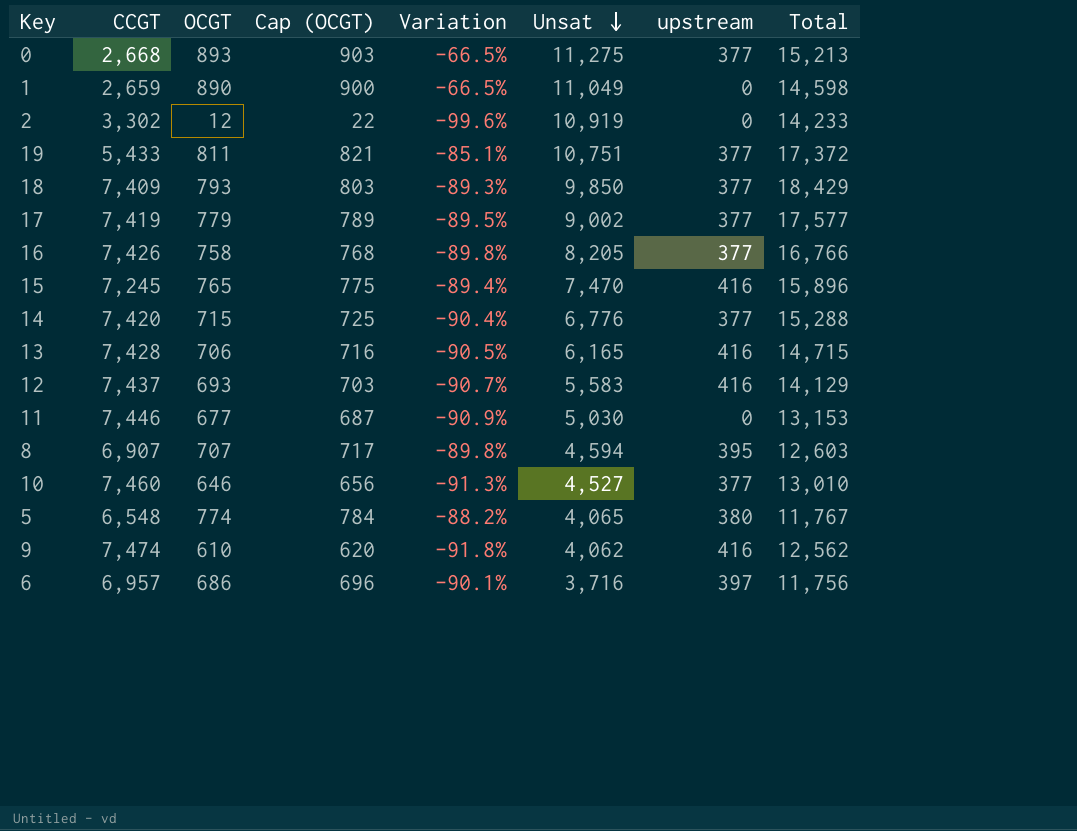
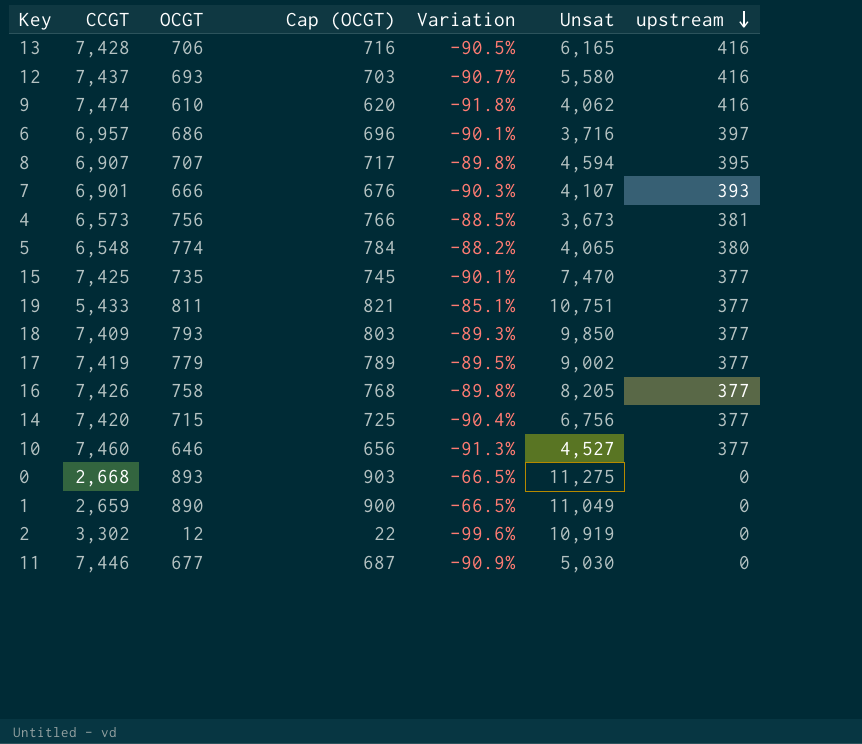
row order: Unsat descending -> upstream descending
column Total | formula: [CCGT] + [OCGT] + [Unsat] + [upstream] -> none
12 | Unsat: 5,583 -> 5,580
row 7: none -> 6,901 | 666 | 676 | -90.3% | 4,107 | 393
row 4: none -> 6,573 | 756 | 766 | -88.5% | 3,673 | 381
15 | CCGT: 7,245 -> 7,425
15 | OCGT: 765 -> 735
15 | Cap (OCGT): 775 -> 745
15 | Variation: -89.4% -> -90.1%
15 | upstream: 416 -> 377
14 | Unsat: 6,776 -> 6,756
0 | upstream: 377 -> 0

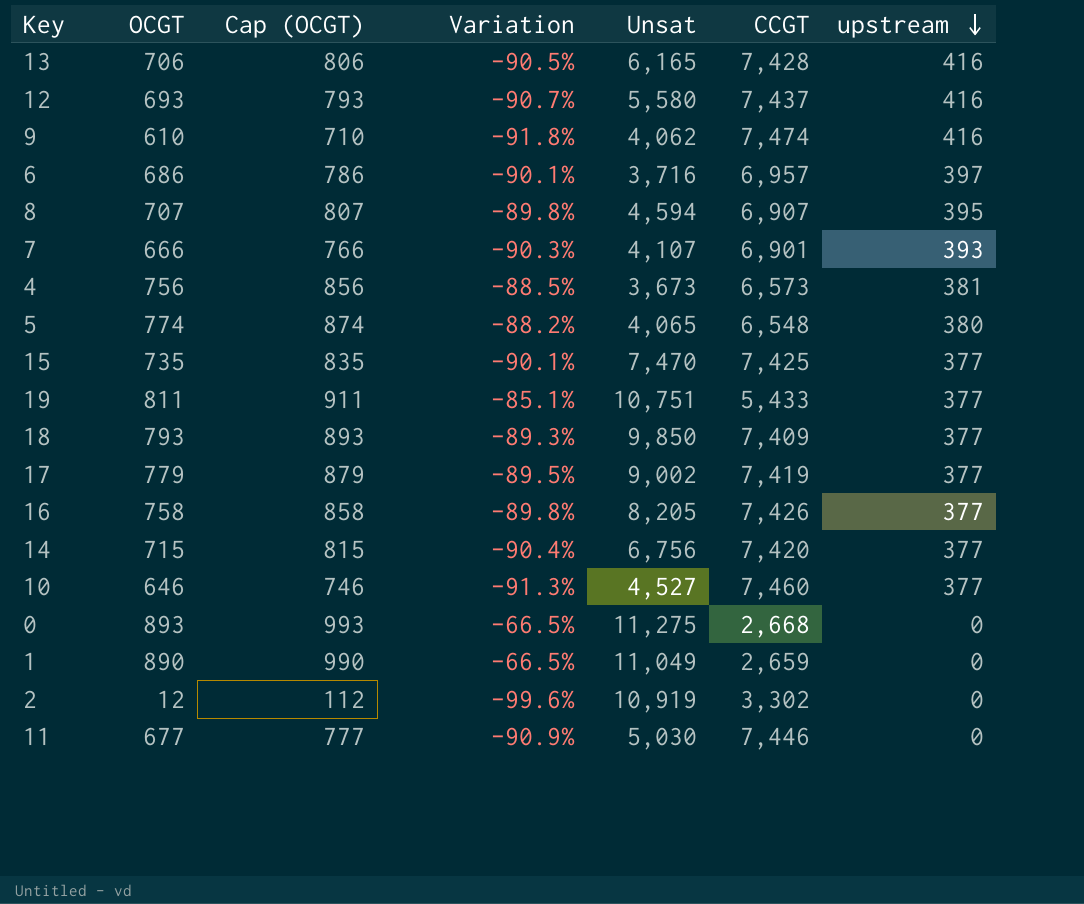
column Cap (OCGT) | formula: [OCGT] + 10 -> [OCGT] + 100
column CCGT | position: 2 -> 6

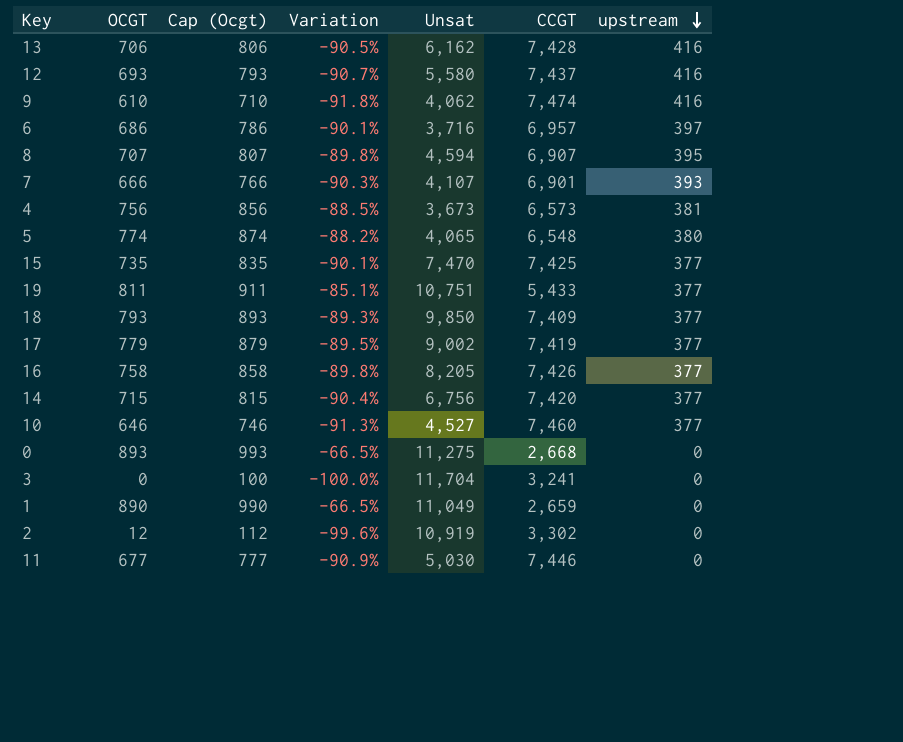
column name: Cap (OCGT) -> Cap (Ocgt)
13 | Unsat: 6,165 -> 6,162
row 3: none -> 0 | 100 | -100.0% | 11,704 | 3,241 | 0

